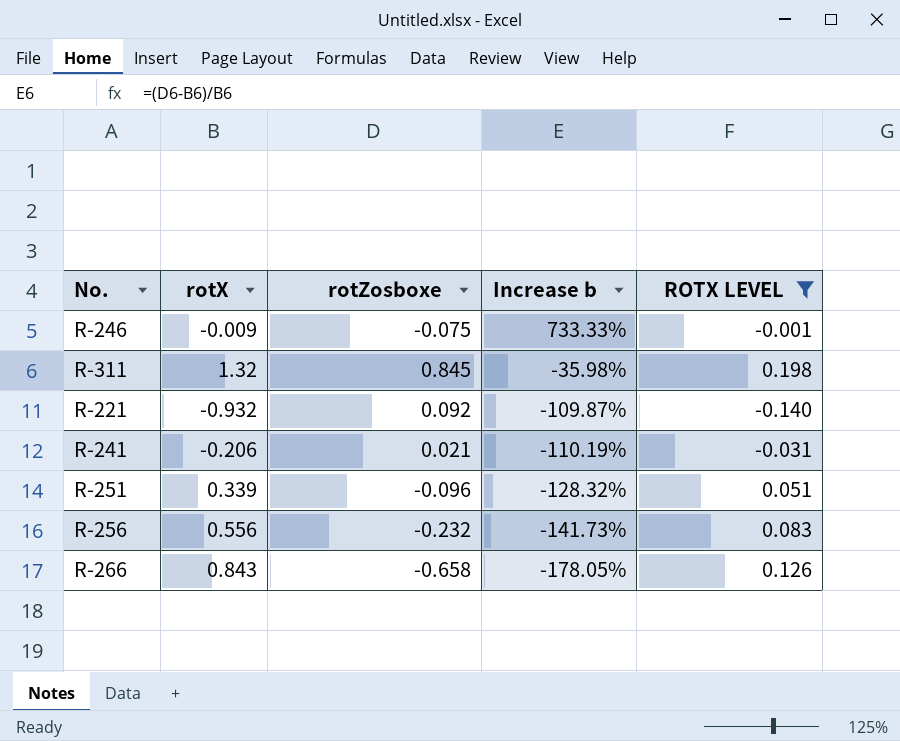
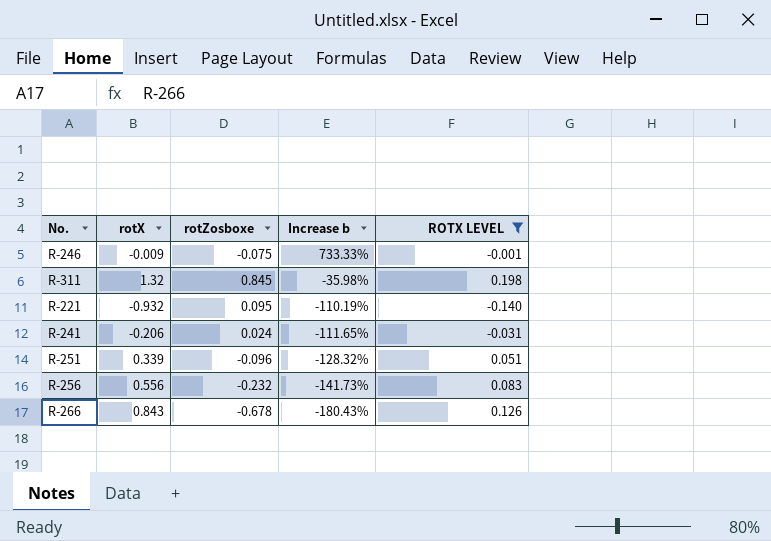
R-221 | rotZosboxe: 0.092 -> 0.095
R-221 | Increase b: -109.87% -> -110.19%
R-241 | rotZosboxe: 0.021 -> 0.024
R-241 | Increase b: -110.19% -> -111.65%
R-266 | rotZosboxe: -0.658 -> -0.678
R-266 | Increase b: -178.05% -> -180.43%

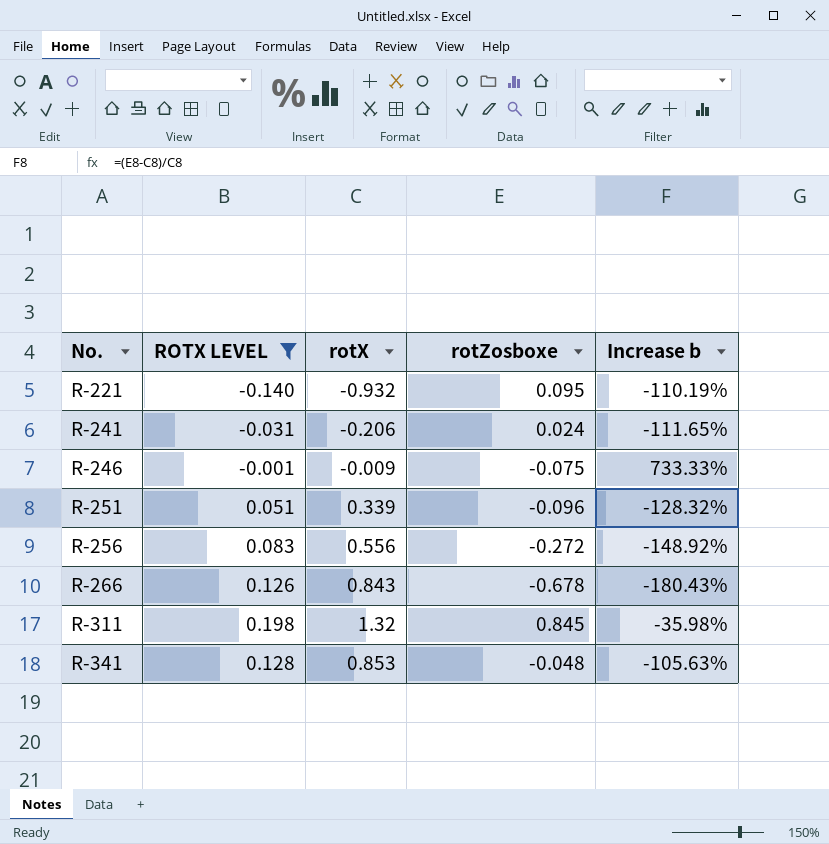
row order: Increase b descending -> No. ascending
column ROTX LEVEL | position: 5 -> 2
R-256 | rotZosboxe: -0.232 -> -0.272
R-256 | Increase b: -141.73% -> -148.92%
row R-341: none -> 0.128 | 0.853 | -0.048 | -105.63%

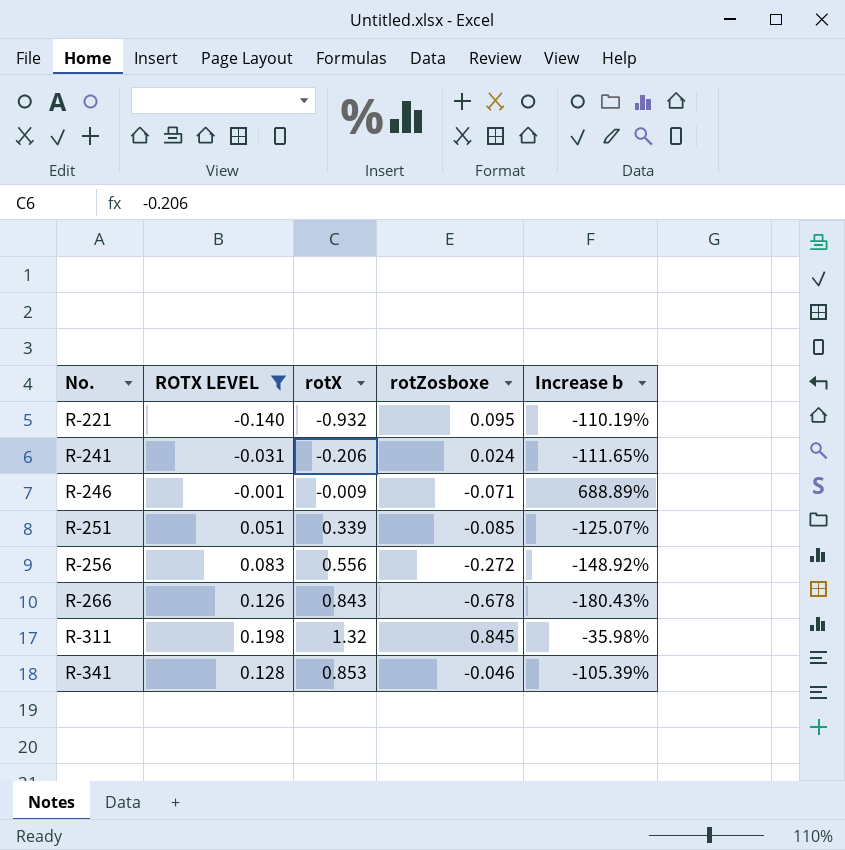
R-246 | rotZosboxe: -0.075 -> -0.071
R-246 | Increase b: 733.33% -> 688.89%
R-251 | rotZosboxe: -0.096 -> -0.085
R-251 | Increase b: -128.32% -> -125.07%
R-341 | rotZosboxe: -0.048 -> -0.046
R-341 | Increase b: -105.63% -> -105.39%

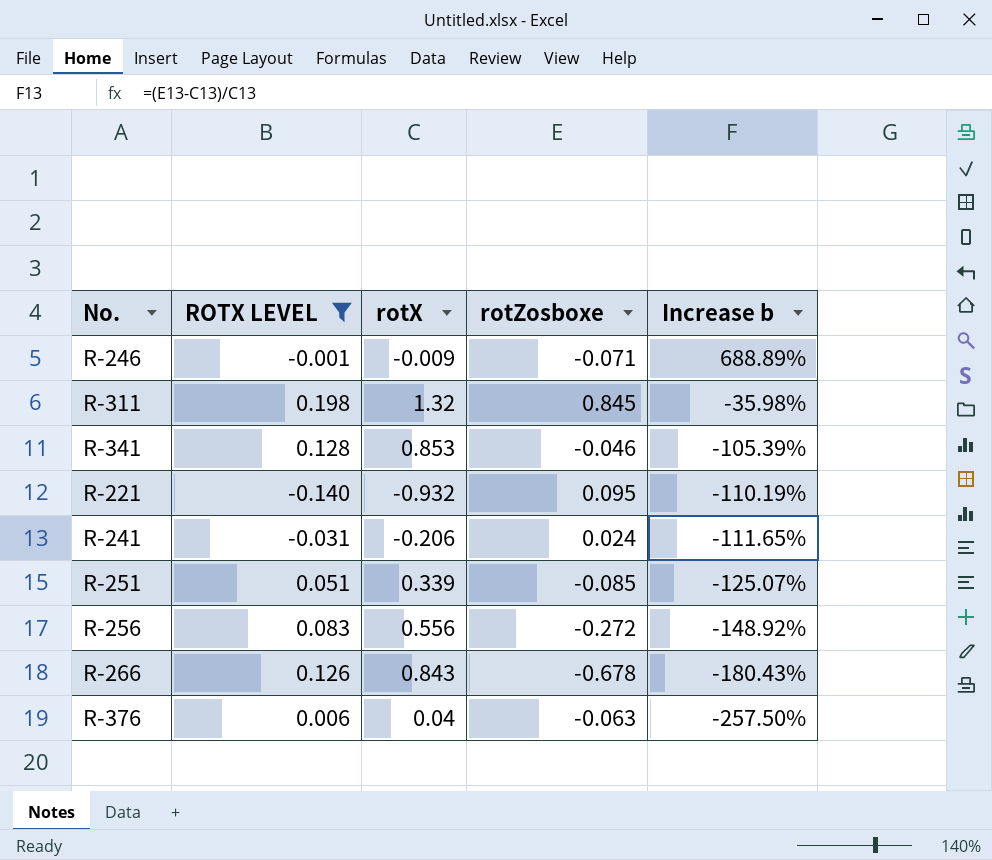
row order: No. ascending -> Increase b descending
row R-376: none -> 0.006 | 0.04 | -0.063 | -257.50%

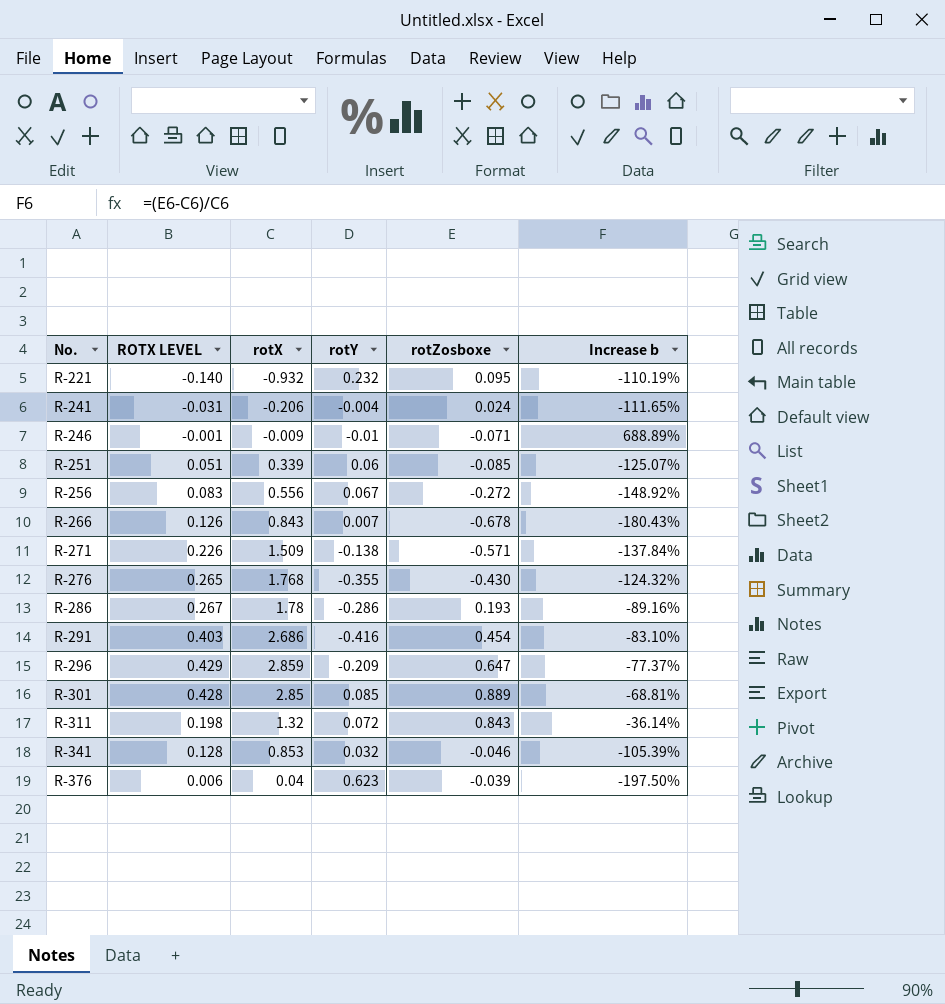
filter: ROTX LEVEL <= 0.198 -> none
row order: Increase b descending -> No. ascending
column rotY | position: none -> 4
R-311 | rotZosboxe: 0.845 -> 0.843
R-311 | Increase b: -35.98% -> -36.14%
R-376 | rotZosboxe: -0.063 -> -0.039
R-376 | Increase b: -257.50% -> -197.50%

